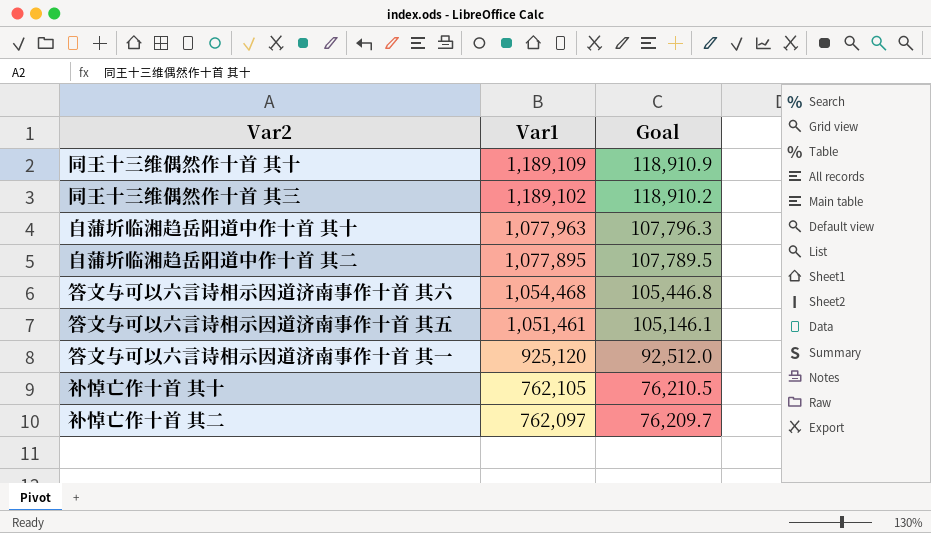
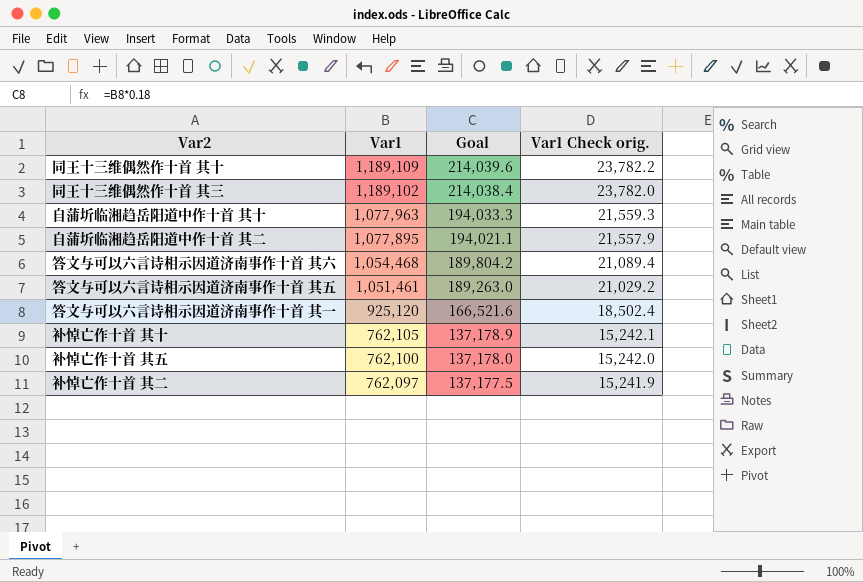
column Goal | formula: [Var1] * 0.1 -> [Var1] * 0.18
column Var1 Check orig. | formula: none -> [Var1] * 0.02
row 补悼亡作十首 其五: none -> 762,100 | 137,178.0 | 15,242.0

